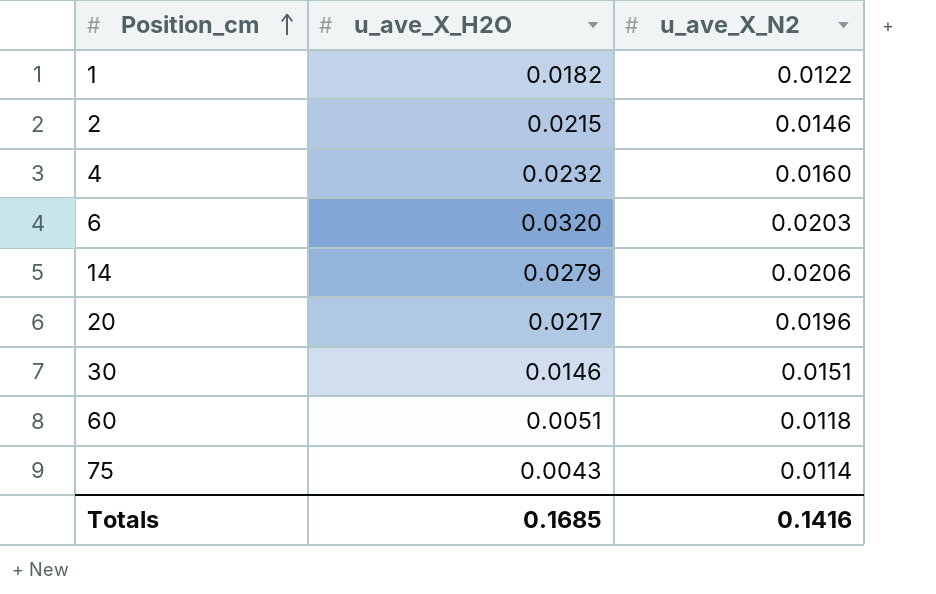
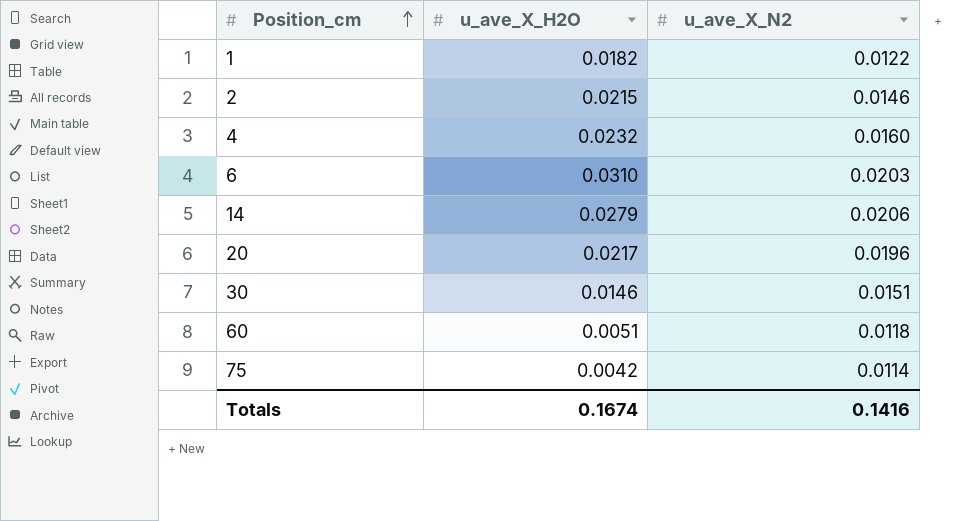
6 | u_ave_X_H2O: 0.0320 -> 0.0310
75 | u_ave_X_H2O: 0.0043 -> 0.0042
Totals | u_ave_X_H2O: 0.1685 -> 0.1674

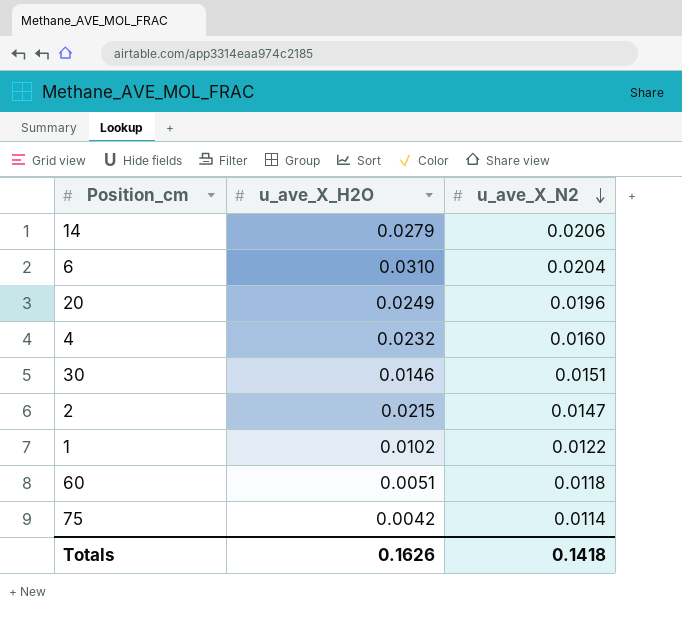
row order: Position_cm ascending -> u_ave_X_N2 descending
6 | u_ave_X_N2: 0.0203 -> 0.0204
20 | u_ave_X_H2O: 0.0217 -> 0.0249
2 | u_ave_X_N2: 0.0146 -> 0.0147
1 | u_ave_X_H2O: 0.0182 -> 0.0102
Totals | u_ave_X_H2O: 0.1674 -> 0.1626
Totals | u_ave_X_N2: 0.1416 -> 0.1418

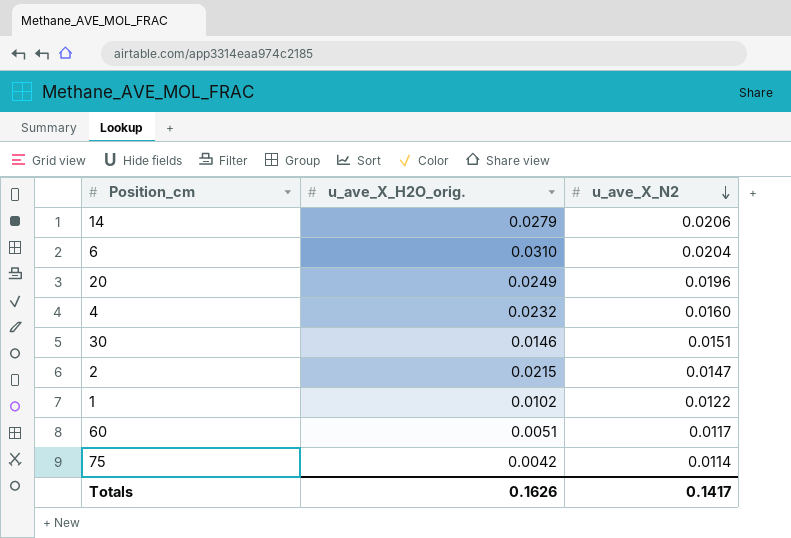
column name: u_ave_X_H2O -> u_ave_X_H2O_orig.
60 | u_ave_X_N2: 0.0118 -> 0.0117
Totals | u_ave_X_N2: 0.1418 -> 0.1417

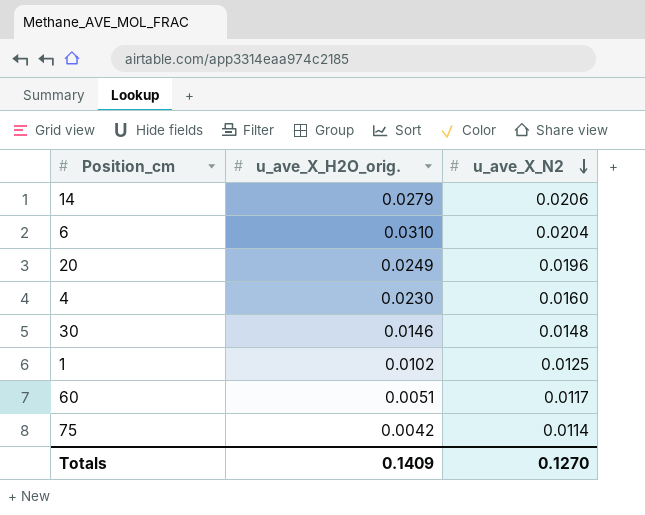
row 2: 0.0215 | 0.0147 -> none
4 | u_ave_X_H2O_orig.: 0.0232 -> 0.0230
30 | u_ave_X_N2: 0.0151 -> 0.0148
1 | u_ave_X_N2: 0.0122 -> 0.0125
Totals | u_ave_X_H2O_orig.: 0.1626 -> 0.1409
Totals | u_ave_X_N2: 0.1417 -> 0.1270

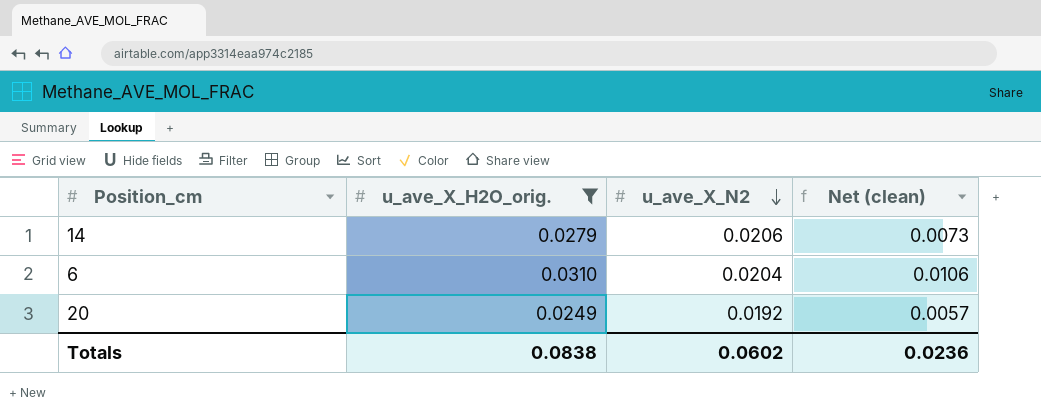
filter: none -> u_ave_X_H2O_orig. >= 0.0249
column Net (clean) | formula: none -> [u_ave_X_H2O_orig.] - [u_ave_X_N2]
20 | u_ave_X_N2: 0.0196 -> 0.0192
Totals | u_ave_X_H2O_orig.: 0.1409 -> 0.0838
Totals | u_ave_X_N2: 0.1270 -> 0.0602

